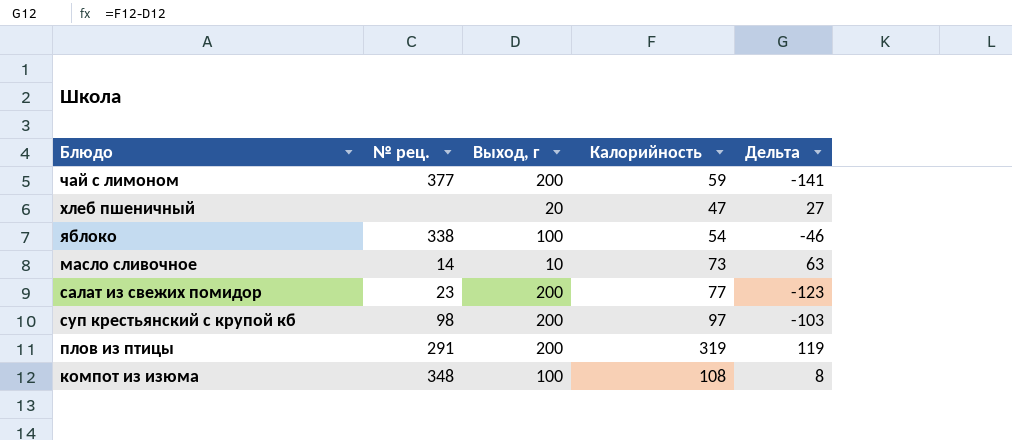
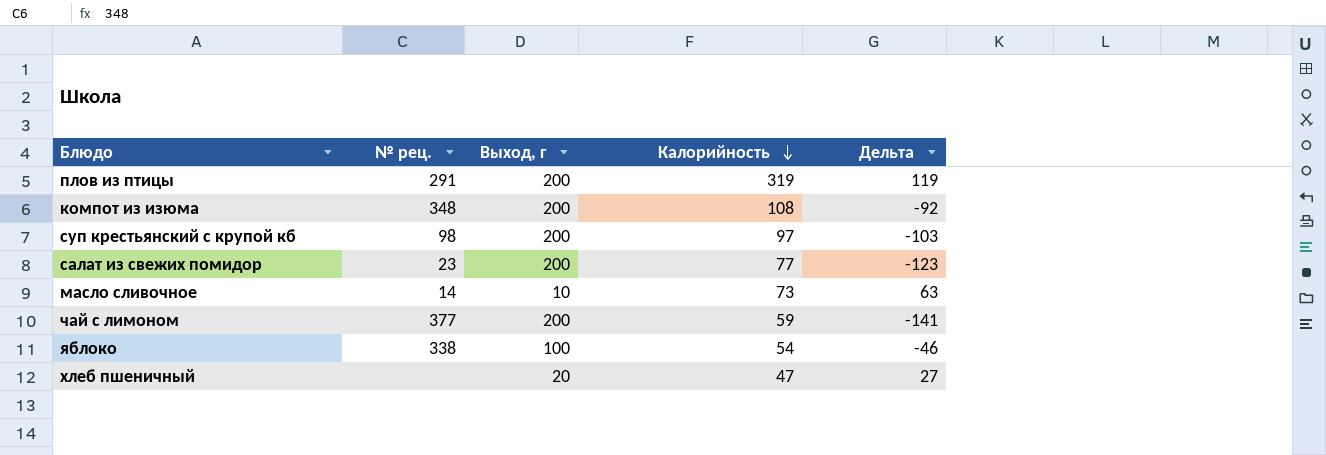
row order: none -> Калорийность descending
компот из изюма | Выход, г: 100 -> 200
компот из изюма | Дельта: 8 -> -92

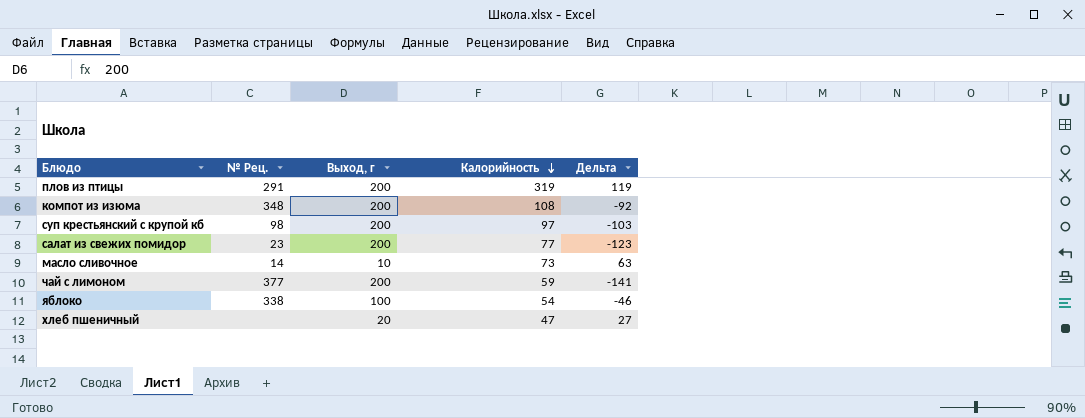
column name: № рец. -> № Рец.

